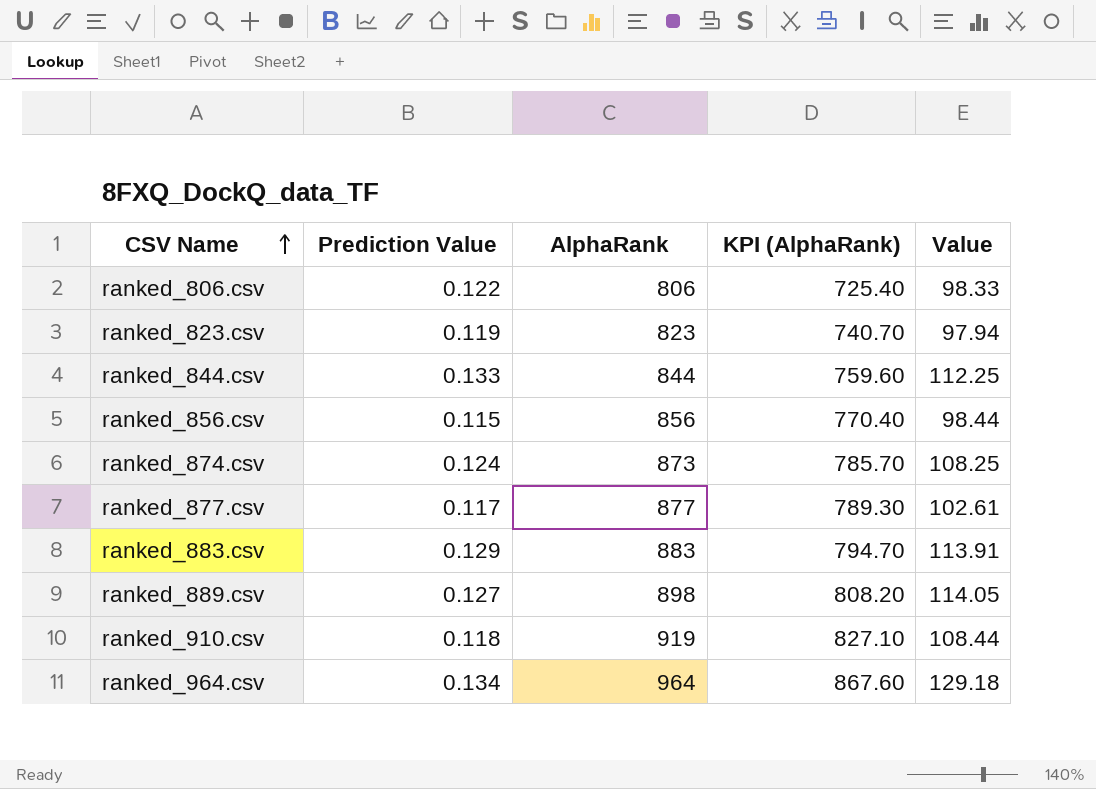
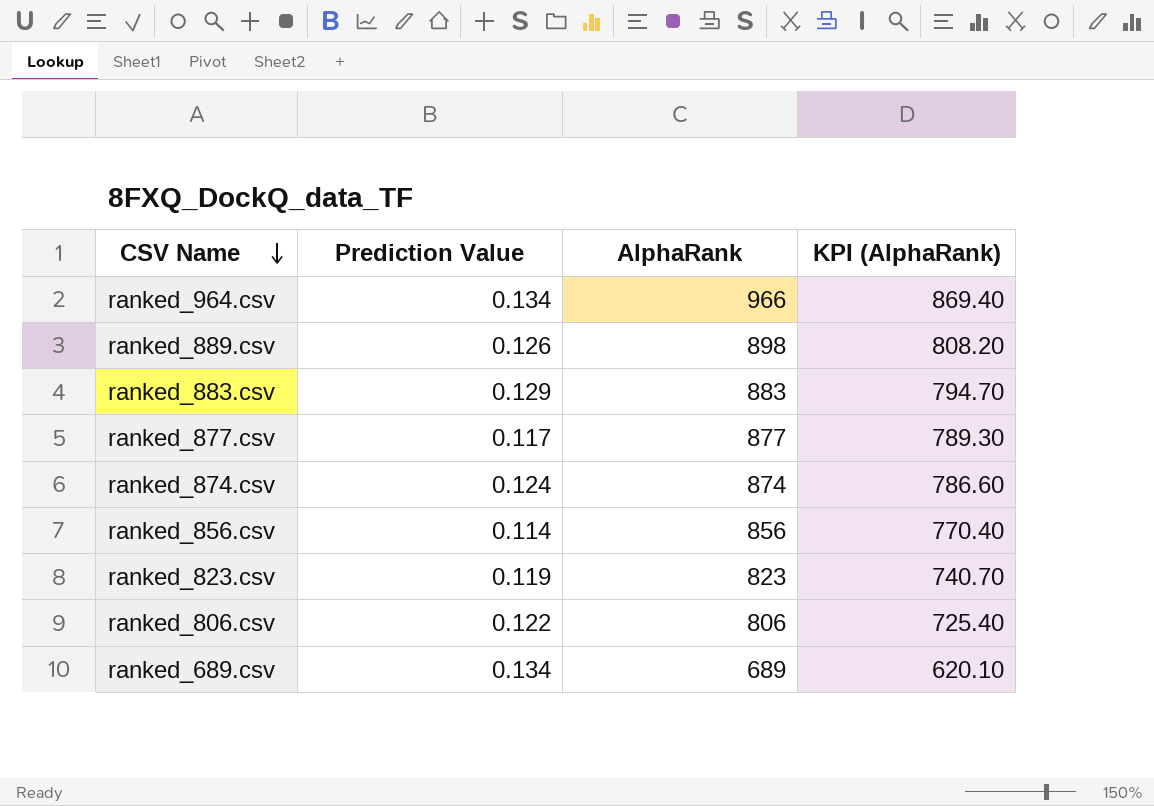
row order: CSV Name ascending -> CSV Name descending
column Value | formula: [Prediction Value] * [AlphaRank] -> none
row ranked_844.csv: 0.133 | 844 | 759.60 | 112.25 -> none
row ranked_910.csv: 0.118 | 919 | 827.10 | 108.44 -> none
ranked_964.csv | AlphaRank: 964 -> 966
ranked_964.csv | KPI (AlphaRank): 867.60 -> 869.40
ranked_889.csv | Prediction Value: 0.127 -> 0.126
ranked_874.csv | AlphaRank: 873 -> 874
ranked_874.csv | KPI (AlphaRank): 785.70 -> 786.60
ranked_856.csv | Prediction Value: 0.115 -> 0.114
row ranked_689.csv: none -> 0.134 | 689 | 620.10

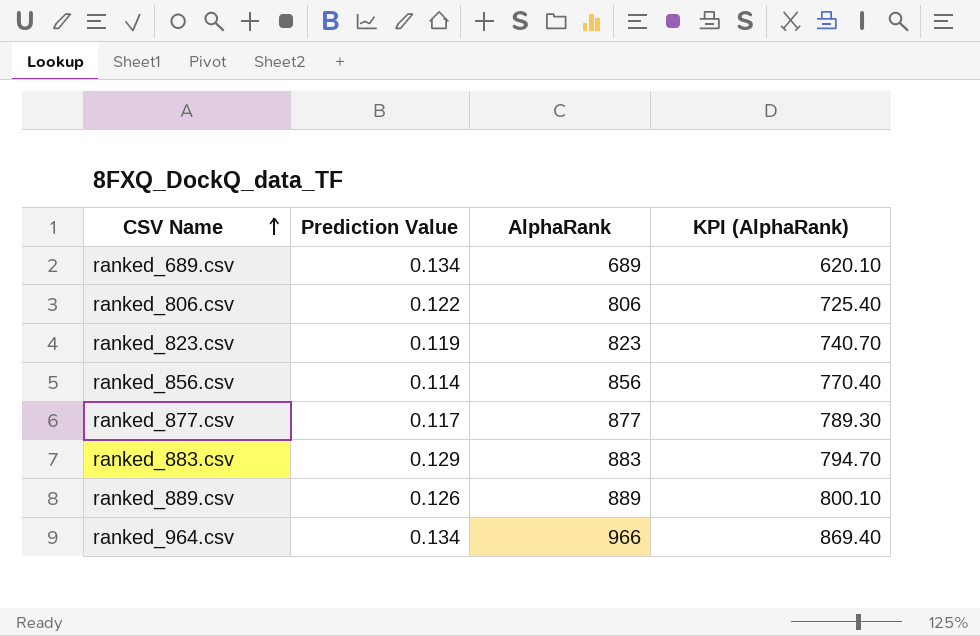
row order: CSV Name descending -> CSV Name ascending
row ranked_874.csv: 0.124 | 874 | 786.60 -> none
ranked_889.csv | AlphaRank: 898 -> 889
ranked_889.csv | KPI (AlphaRank): 808.20 -> 800.10

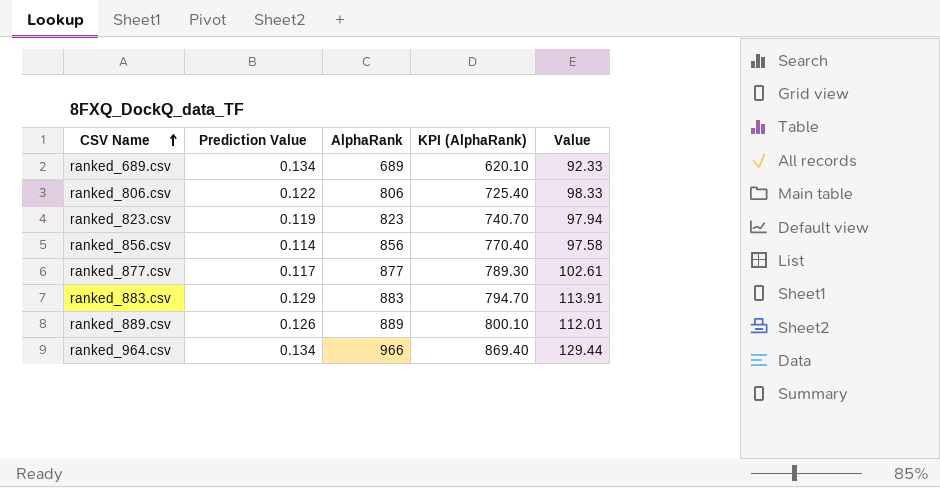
column Value | formula: none -> [Prediction Value] * [AlphaRank]

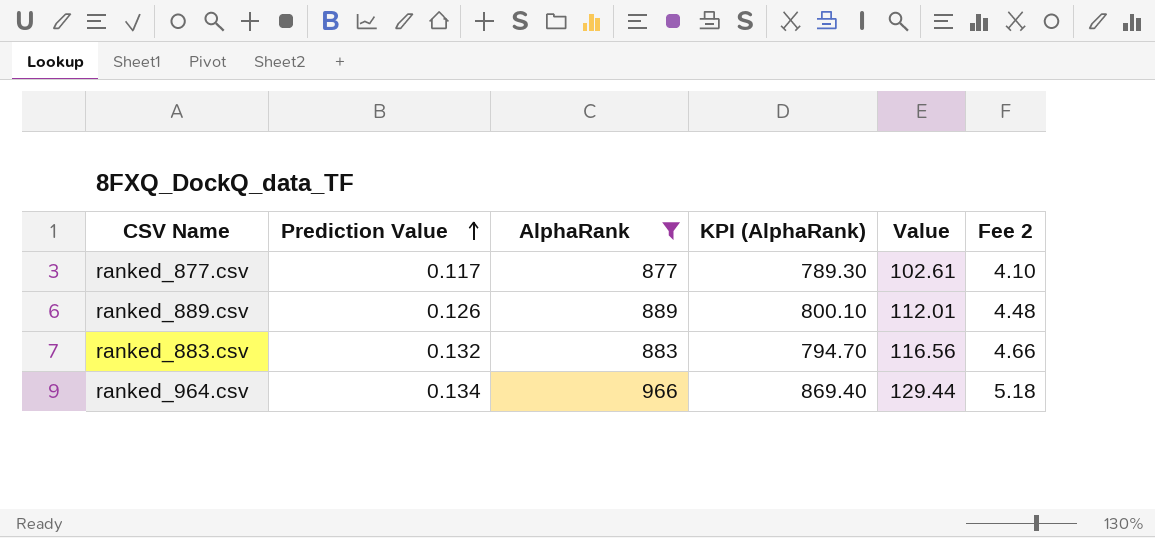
filter: none -> AlphaRank >= 877
row order: CSV Name ascending -> Prediction Value ascending
column Fee 2 | formula: none -> [Value] * 0.04
ranked_883.csv | Prediction Value: 0.129 -> 0.132
ranked_883.csv | Value: 113.91 -> 116.56

